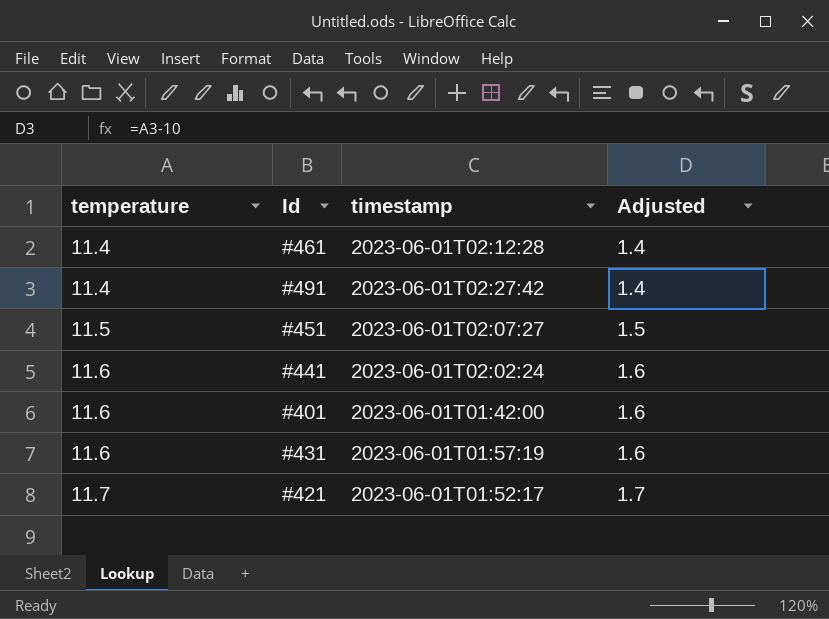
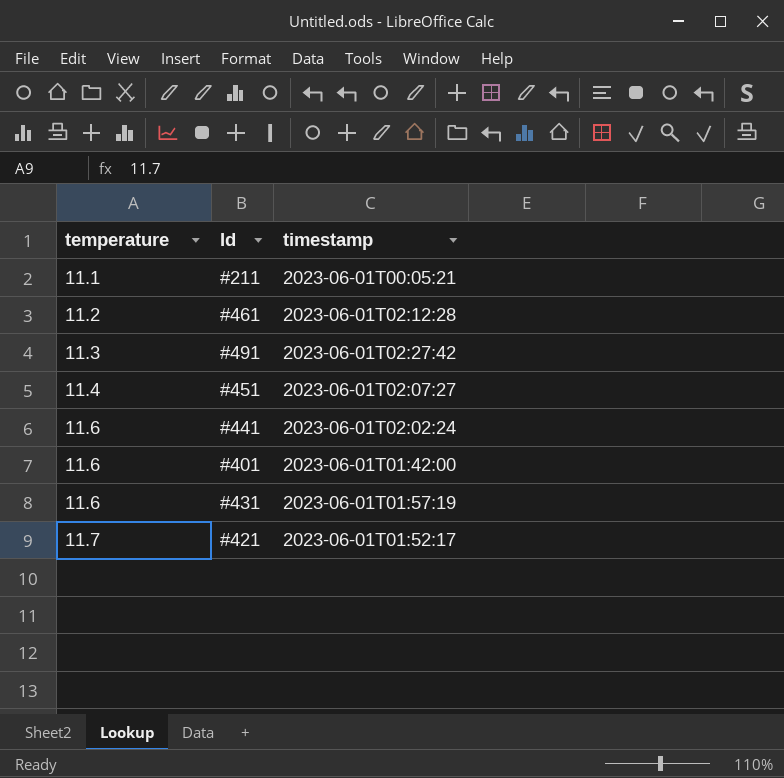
column Adjusted | formula: [temperature] - 10 -> none
row #211: none -> 11.1 | 2023-06-01T00:05:21
#461 | temperature: 11.4 -> 11.2
#491 | temperature: 11.4 -> 11.3
#451 | temperature: 11.5 -> 11.4

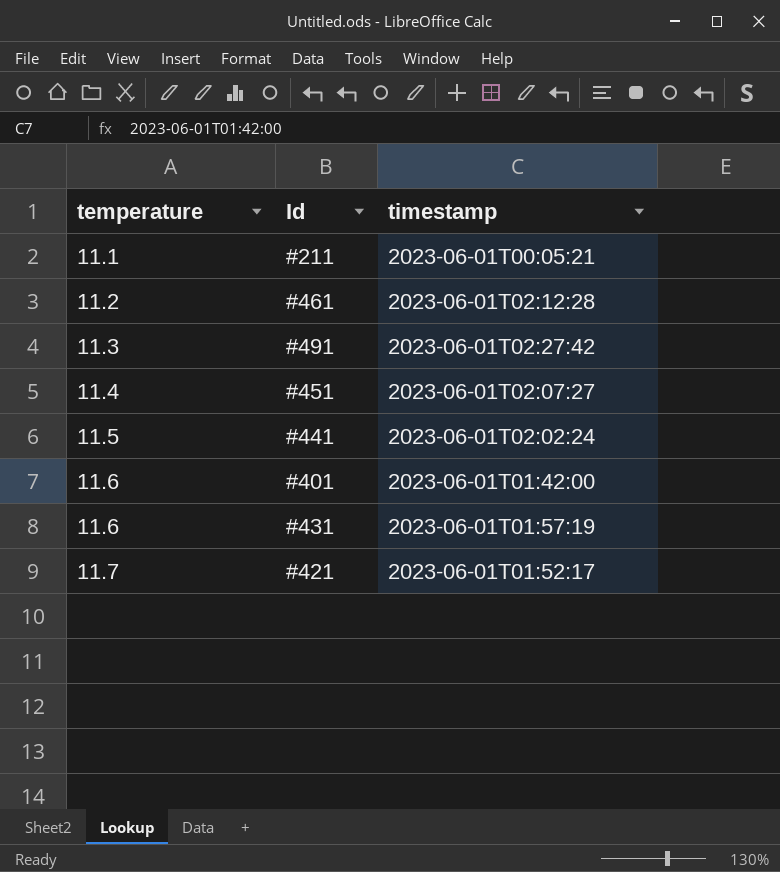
#441 | temperature: 11.6 -> 11.5

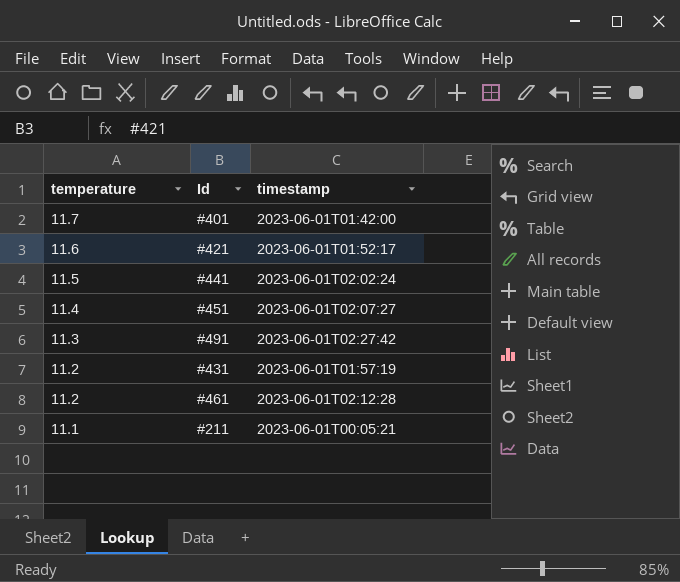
row order: temperature ascending -> temperature descending
#401 | temperature: 11.6 -> 11.7
#421 | temperature: 11.7 -> 11.6
#431 | temperature: 11.6 -> 11.2

